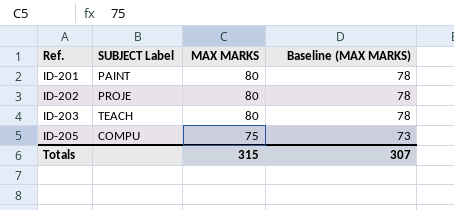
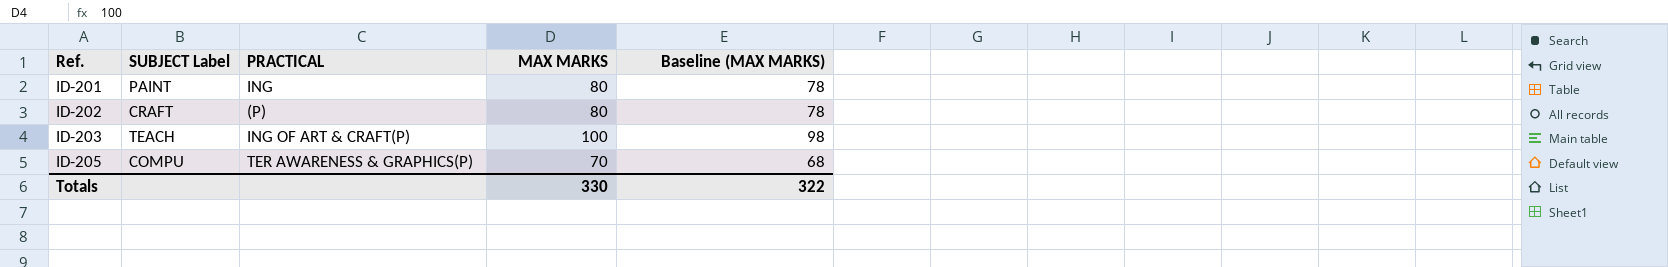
column PRACTICAL | position: none -> 3
ID-202 | SUBJECT Label: PROJE -> CRAFT
ID-203 | MAX MARKS: 80 -> 100
ID-203 | Baseline (MAX MARKS): 78 -> 98
ID-205 | MAX MARKS: 75 -> 70
ID-205 | Baseline (MAX MARKS): 73 -> 68
Totals | MAX MARKS: 315 -> 330
Totals | Baseline (MAX MARKS): 307 -> 322

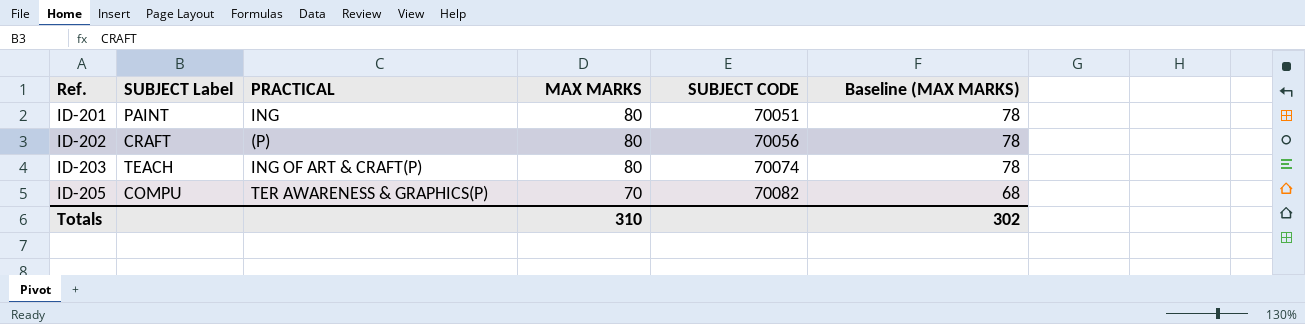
column SUBJECT CODE | position: none -> 5
ID-203 | MAX MARKS: 100 -> 80
ID-203 | Baseline (MAX MARKS): 98 -> 78
Totals | MAX MARKS: 330 -> 310
Totals | Baseline (MAX MARKS): 322 -> 302

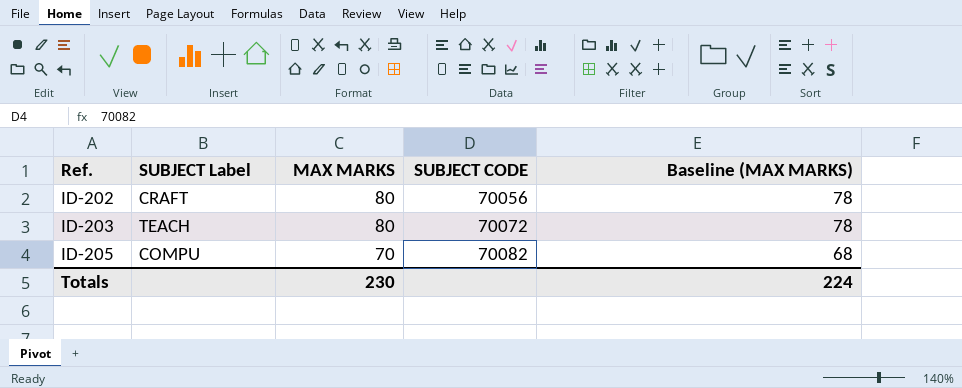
column PRACTICAL | position: 3 -> none
row ID-201: PAINT | ING | 80 | 70051 | 78 -> none
ID-203 | SUBJECT CODE: 70074 -> 70072
Totals | MAX MARKS: 310 -> 230
Totals | Baseline (MAX MARKS): 302 -> 224

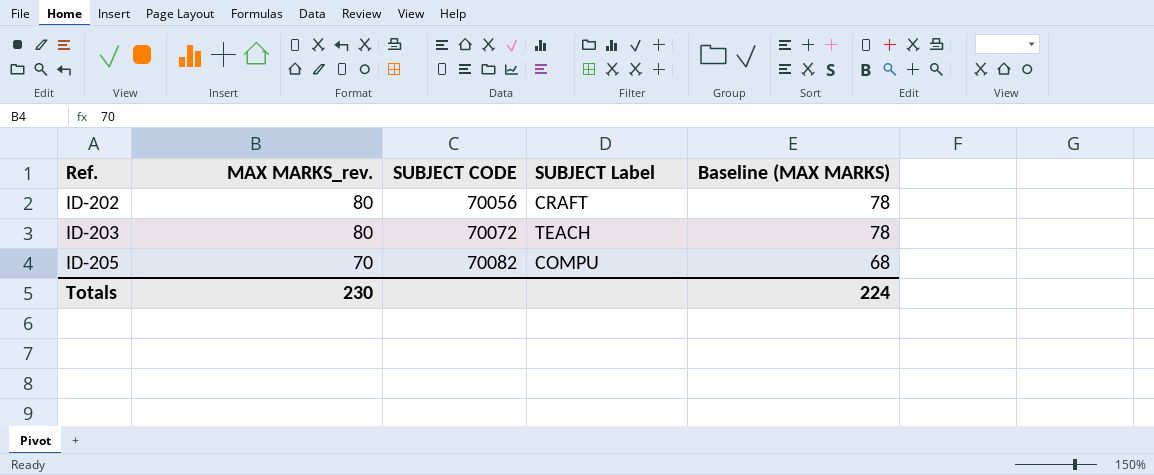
column name: MAX MARKS -> MAX MARKS_rev.
column SUBJECT Label | position: 2 -> 4

